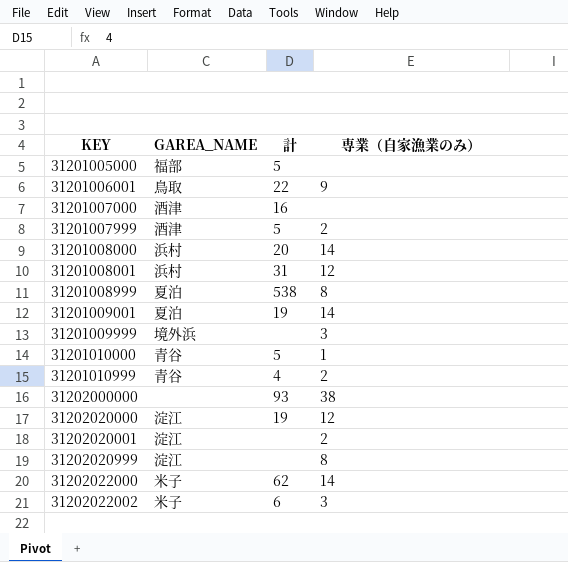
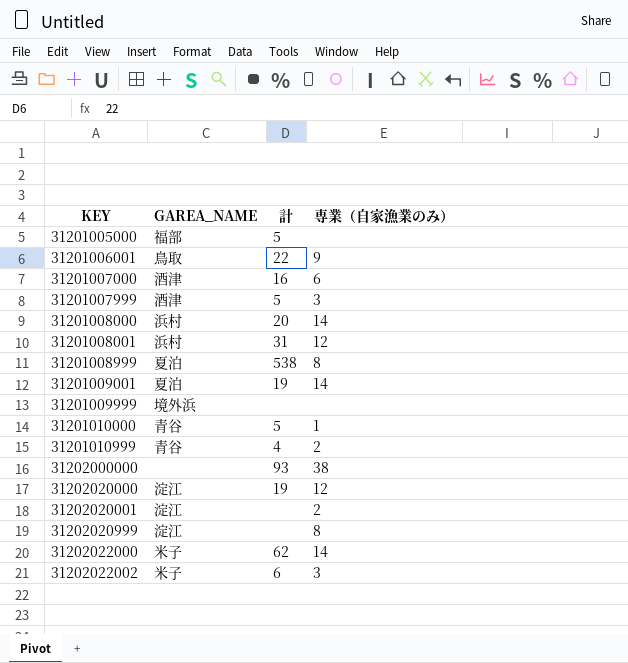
31201007000 | 専業（自家漁業のみ）: none -> 6
31201007999 | 専業（自家漁業のみ）: 2 -> 3
31201009999 | 専業（自家漁業のみ）: 3 -> none

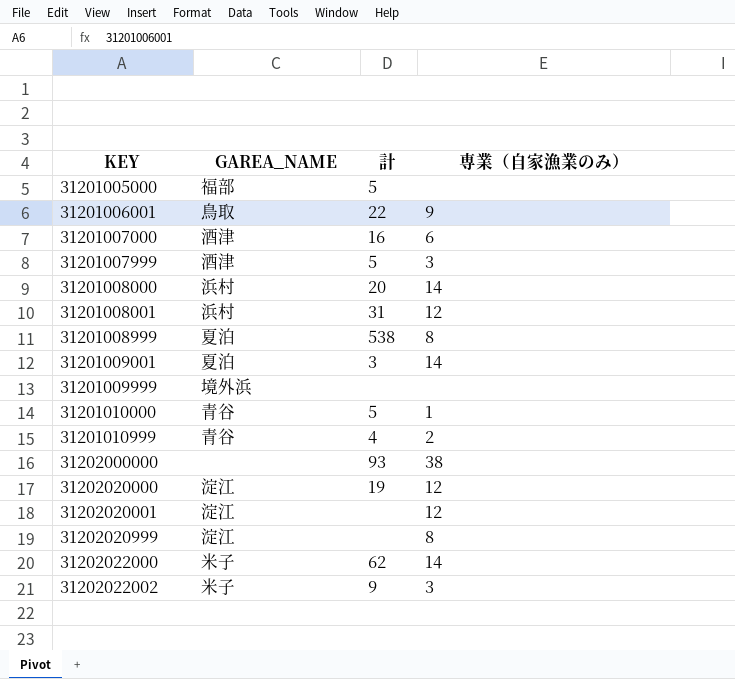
31201009001 | 計: 19 -> 3
31202020001 | 専業（自家漁業のみ）: 2 -> 12
31202022002 | 計: 6 -> 9

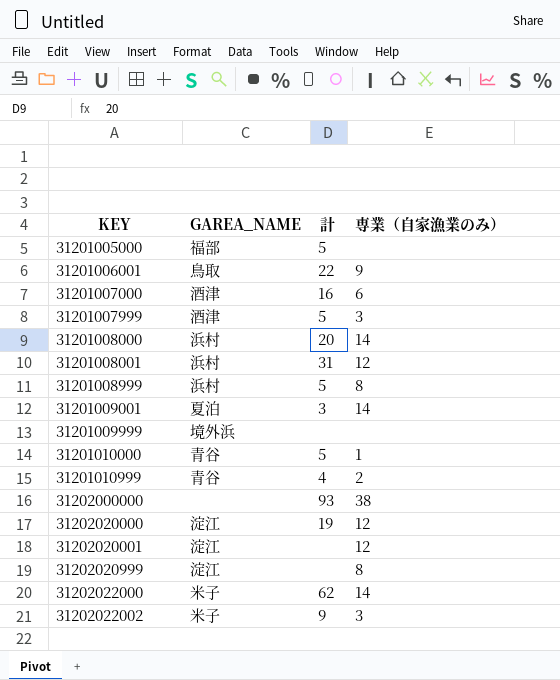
31201008999 | GAREA_NAME: 夏泊 -> 浜村
31201008999 | 計: 538 -> 5

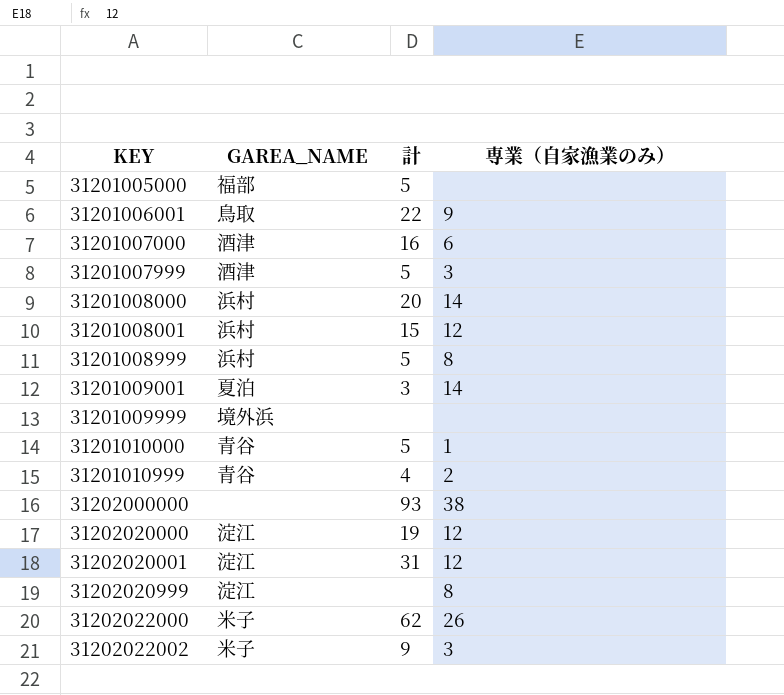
31201008001 | 計: 31 -> 15
31202020001 | 計: none -> 31
31202022000 | 専業（自家漁業のみ）: 14 -> 26

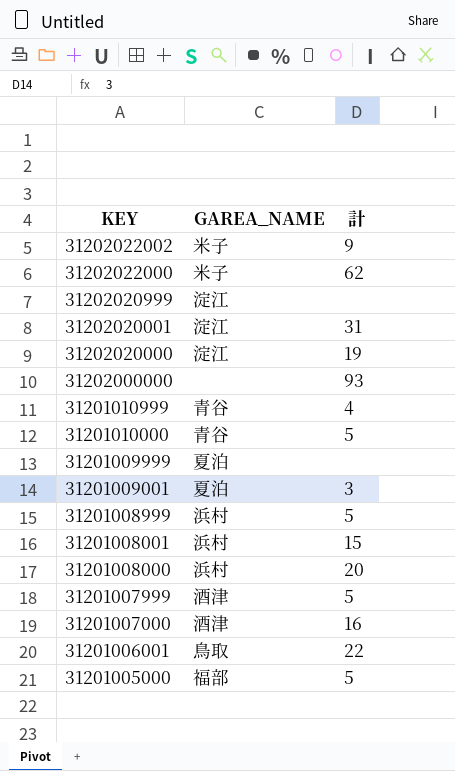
row order: KEY ascending -> KEY descending
column 専業（自家漁業のみ） | position: 4 -> none
31201009999 | GAREA_NAME: 境外浜 -> 夏泊

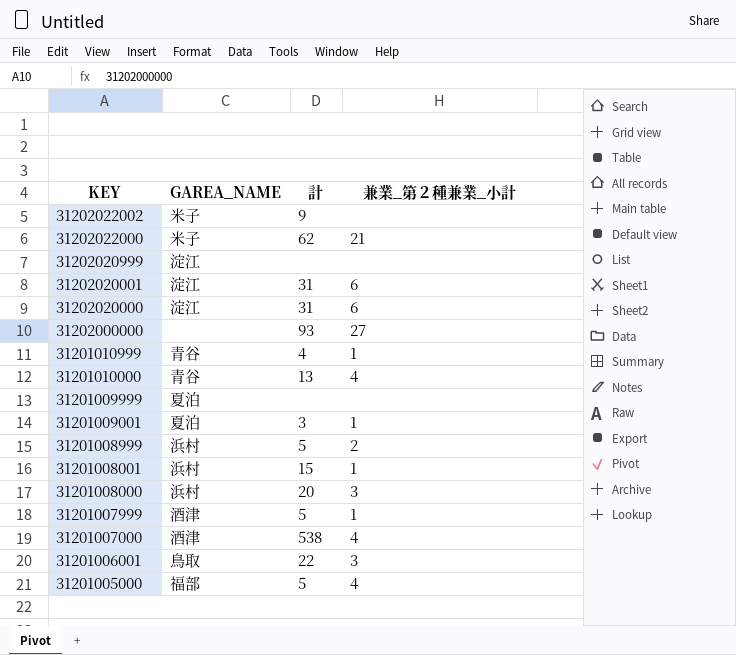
column 兼業_第２種兼業_小計 | position: none -> 4
31202020000 | 計: 19 -> 31
31201010000 | 計: 5 -> 13
31201007000 | 計: 16 -> 538

